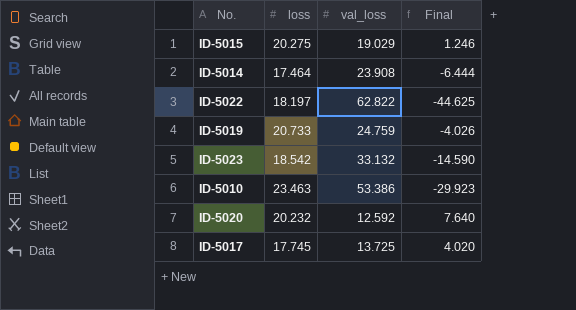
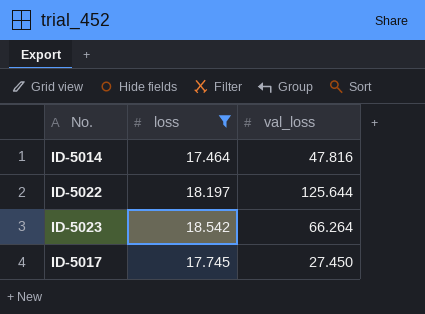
filter: none -> loss <= 18.542
column Final | formula: [loss] - [val_loss] -> none
ID-5014 | val_loss: 23.908 -> 47.816
ID-5022 | val_loss: 62.822 -> 125.644
ID-5023 | val_loss: 33.132 -> 66.264
ID-5017 | val_loss: 13.725 -> 27.450

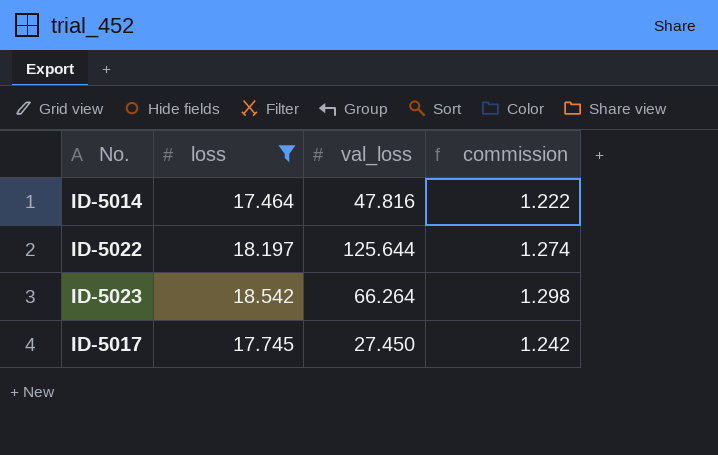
column commission | formula: none -> [loss] * 0.07

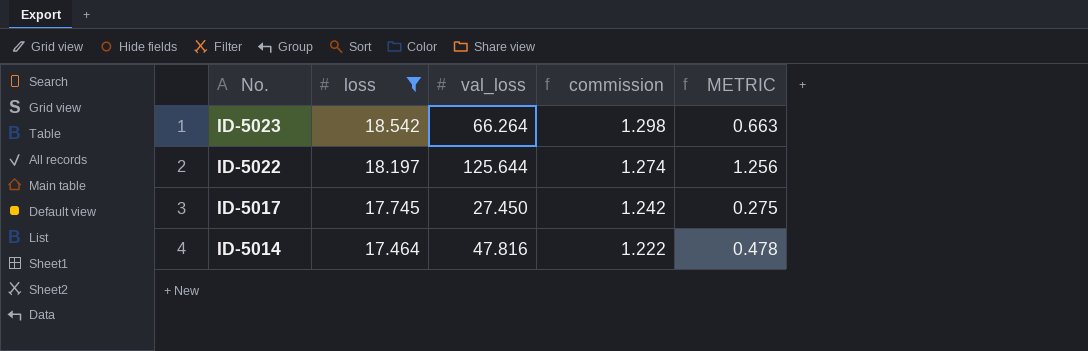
row order: none -> No. descending
column METRIC | formula: none -> [val_loss] * 0.01

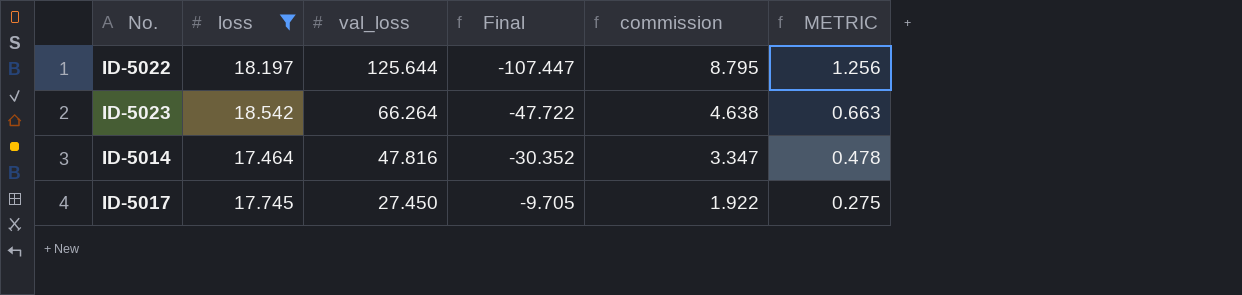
row order: No. descending -> val_loss descending
column Final | formula: none -> [loss] - [val_loss]
column commission | formula: [loss] * 0.07 -> [val_loss] * 0.07

